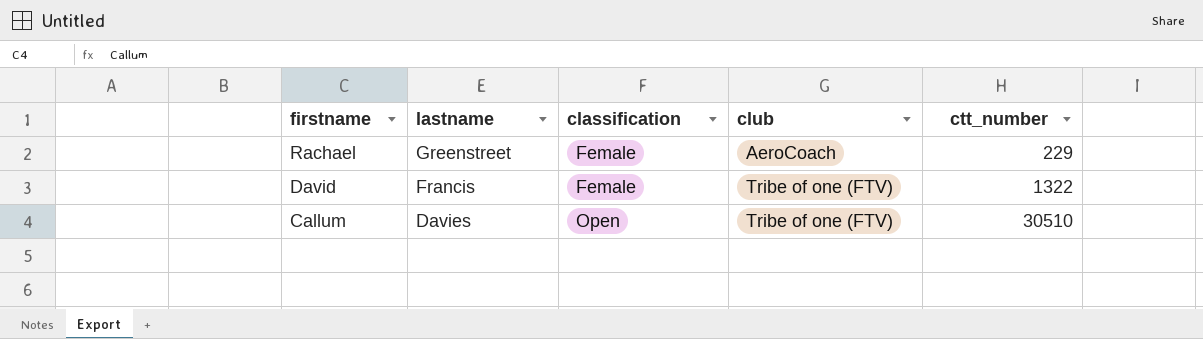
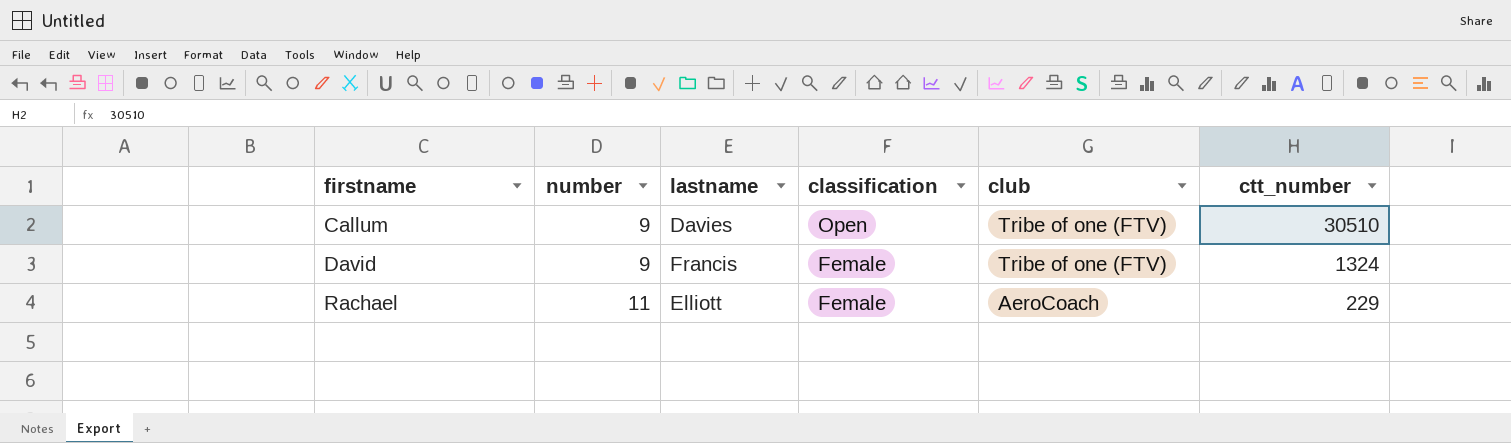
row order: firstname descending -> firstname ascending
column number | position: none -> 2
David | ctt_number: 1322 -> 1324
Rachael | lastname: Greenstreet -> Elliott

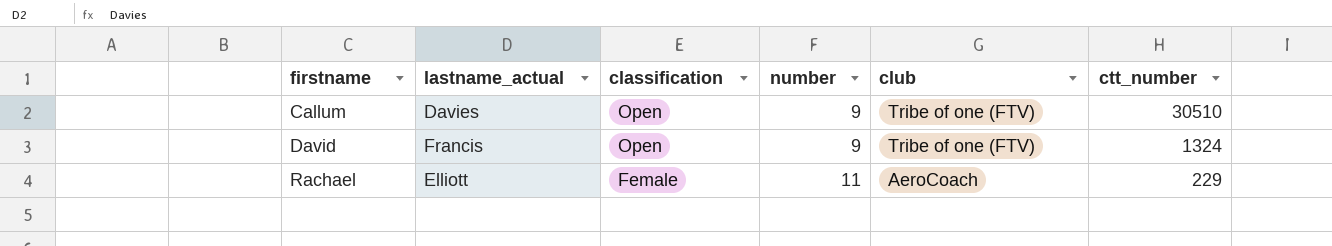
column name: lastname -> lastname_actual
column number | position: 2 -> 4
David | classification: Female -> Open

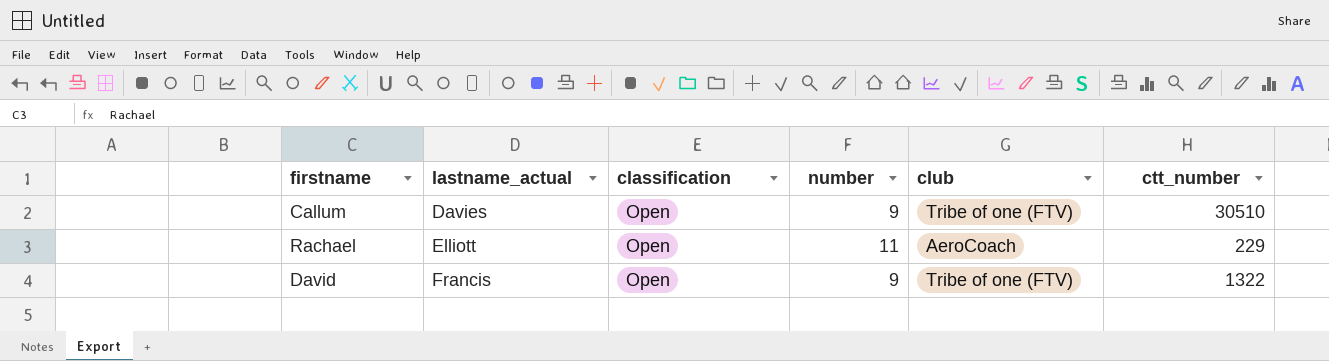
row order: firstname ascending -> lastname_actual ascending
Rachael | classification: Female -> Open
David | ctt_number: 1324 -> 1322

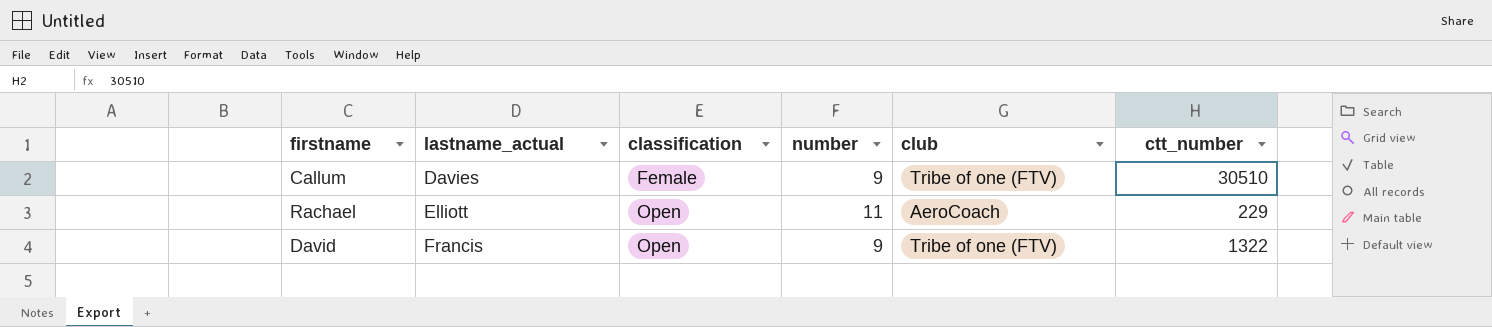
Callum | classification: Open -> Female

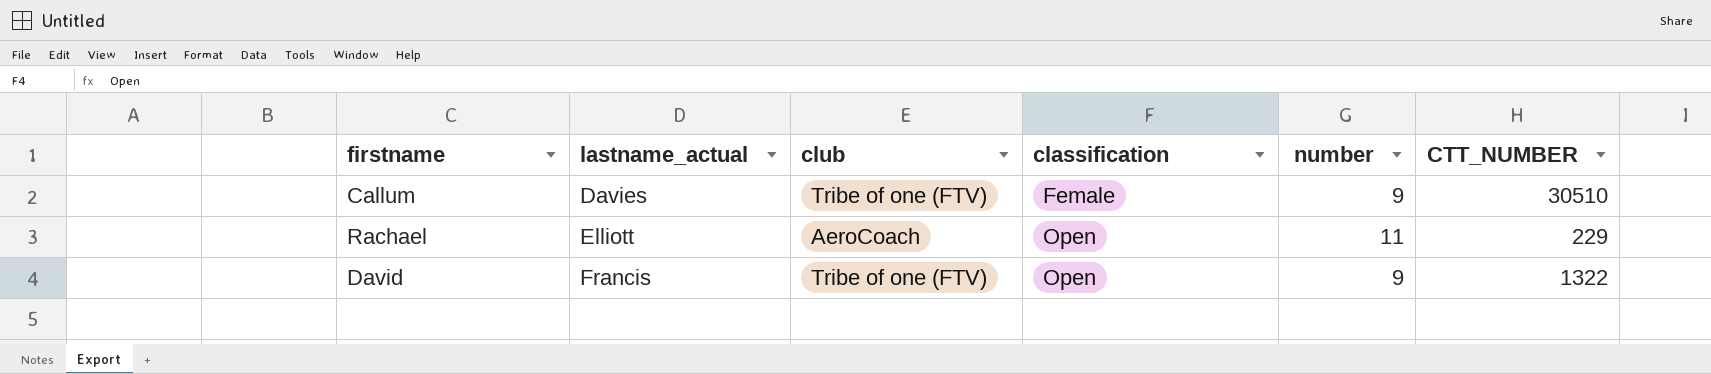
column club | position: 5 -> 3
column name: ctt_number -> CTT_NUMBER

